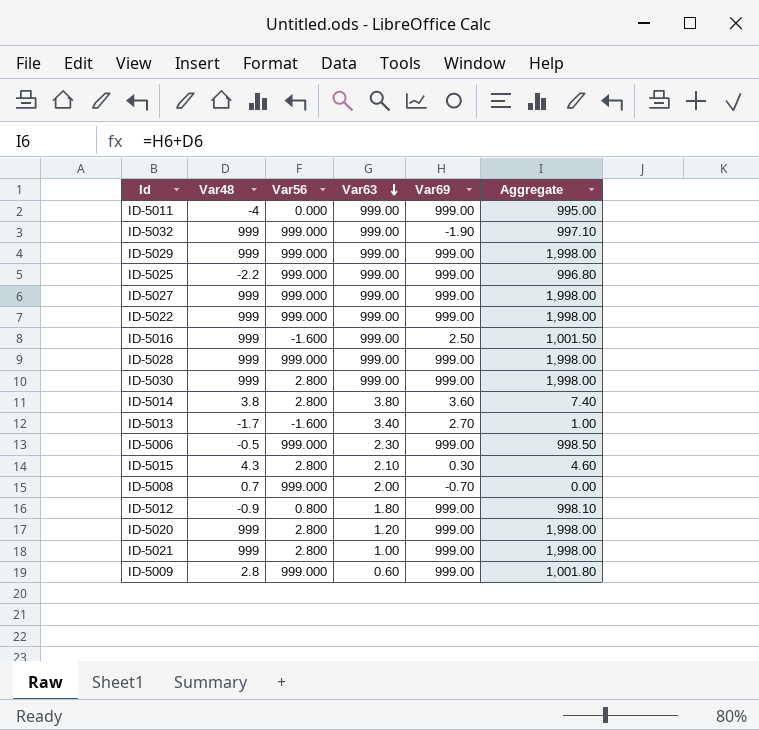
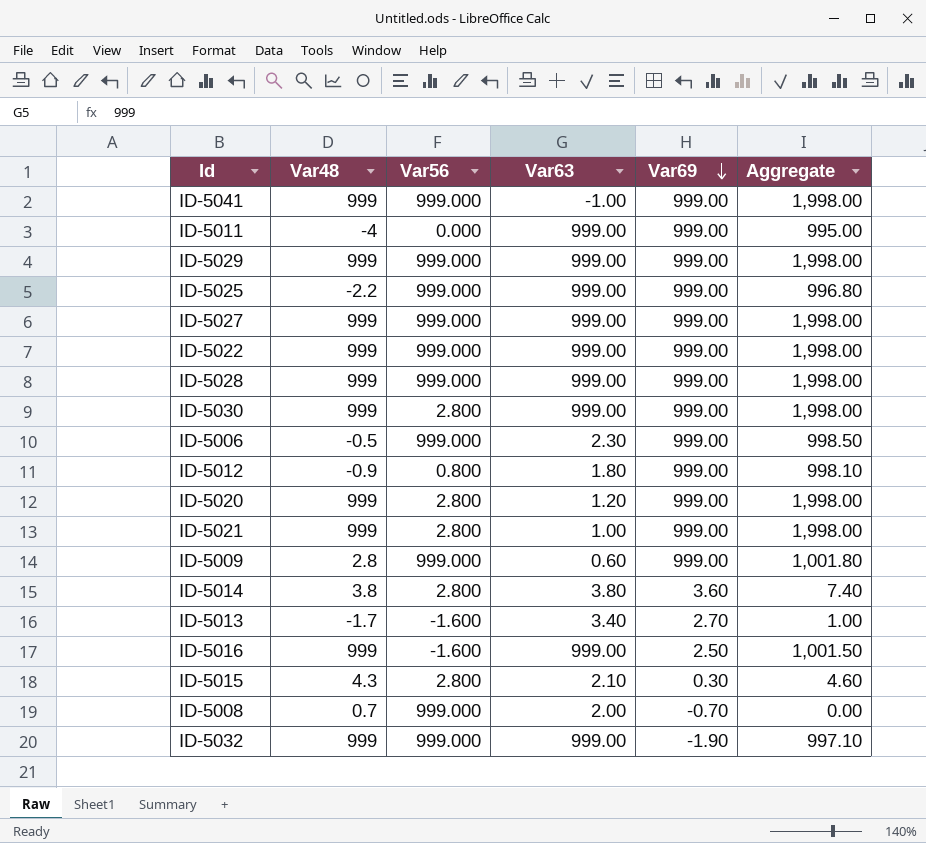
row order: Var63 descending -> Var69 descending
row ID-5041: none -> 999 | 999.000 | -1.00 | 999.00 | 1,998.00

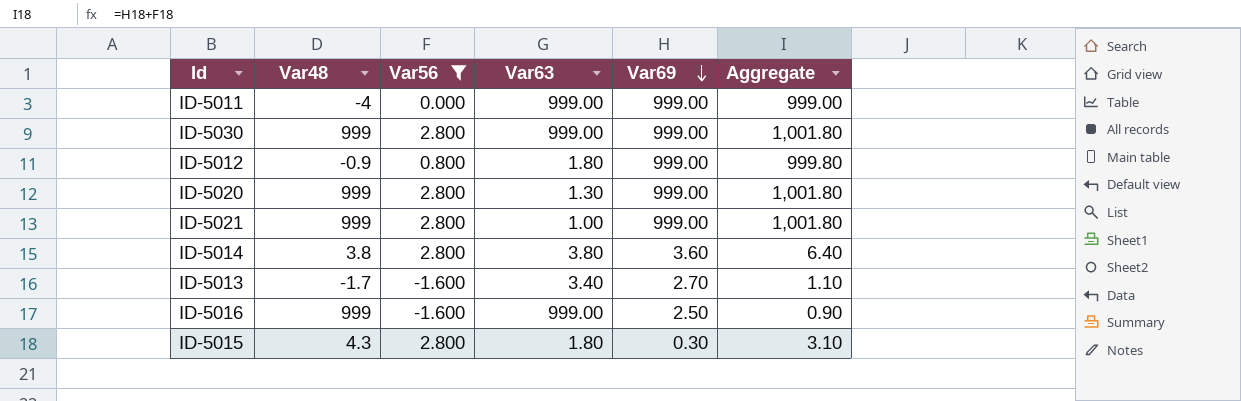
filter: none -> Var56 != 999.000
column Aggregate | formula: [Var48] + [Var69] -> [Var56] + [Var69]
ID-5020 | Var63: 1.20 -> 1.30
ID-5015 | Var63: 2.10 -> 1.80

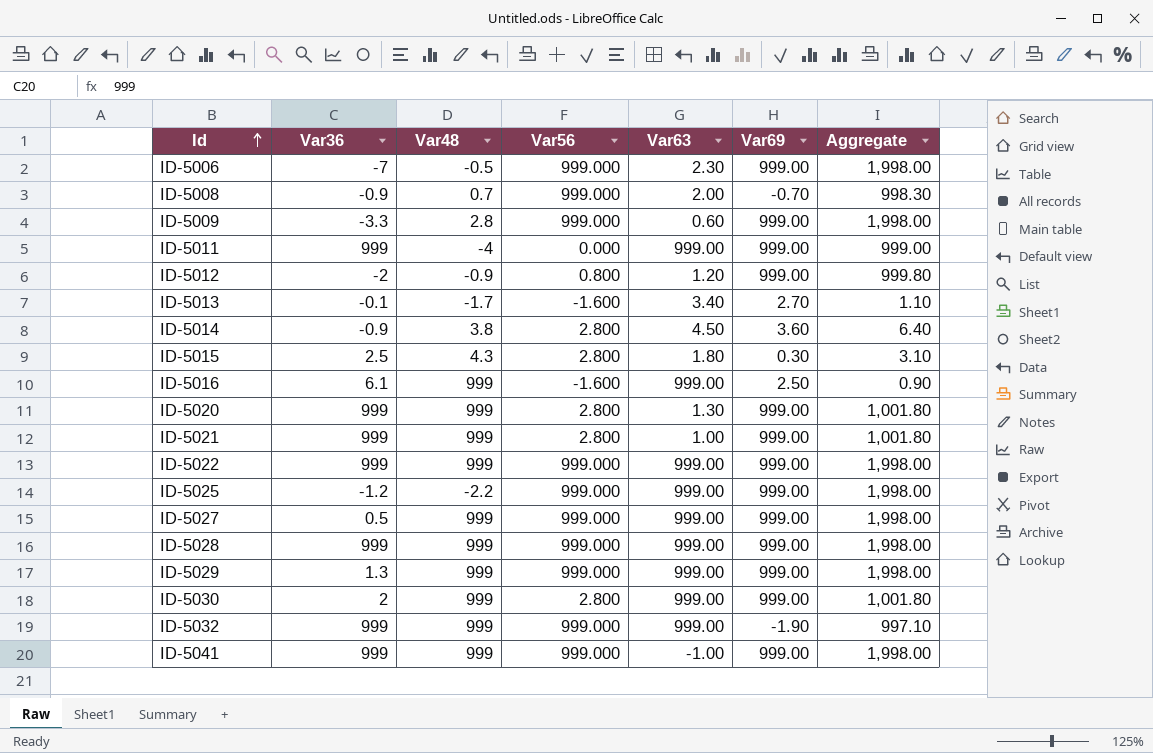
filter: Var56 != 999.000 -> none
row order: Var69 descending -> Id ascending
column Var36 | position: none -> 2
ID-5012 | Var63: 1.80 -> 1.20
ID-5014 | Var63: 3.80 -> 4.50

